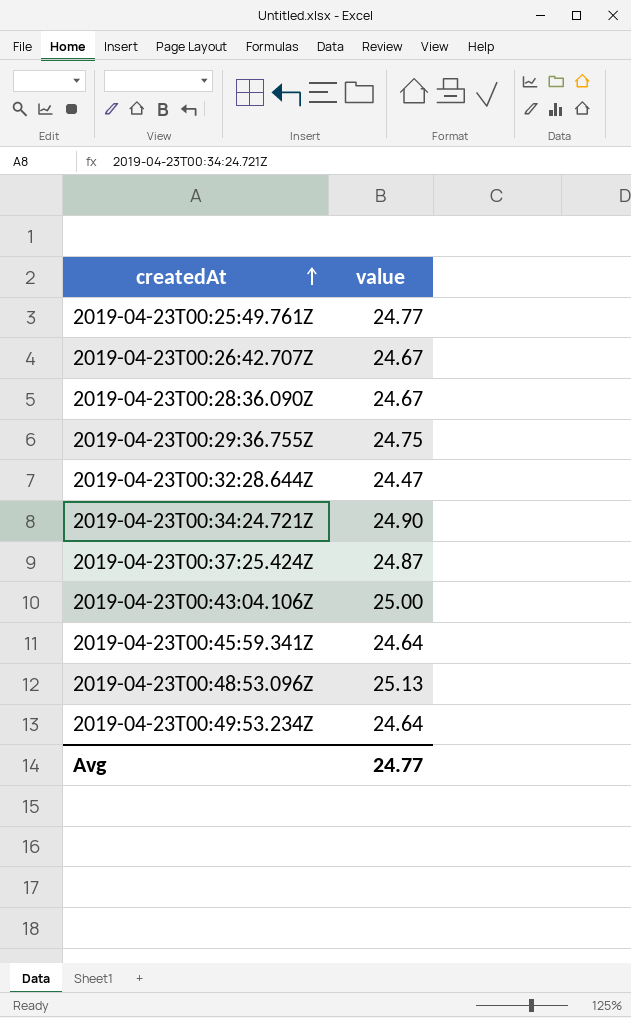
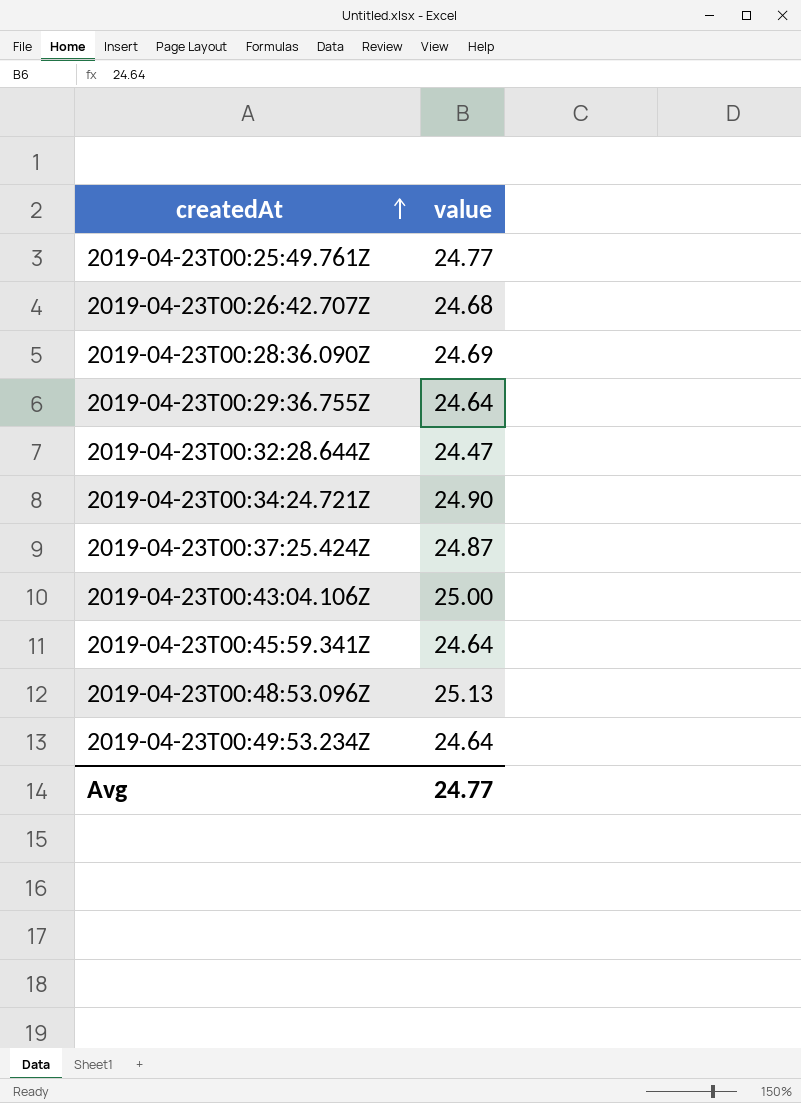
2019-04-23T00:26:42.707Z | value: 24.67 -> 24.68
2019-04-23T00:28:36.090Z | value: 24.67 -> 24.69
2019-04-23T00:29:36.755Z | value: 24.75 -> 24.64

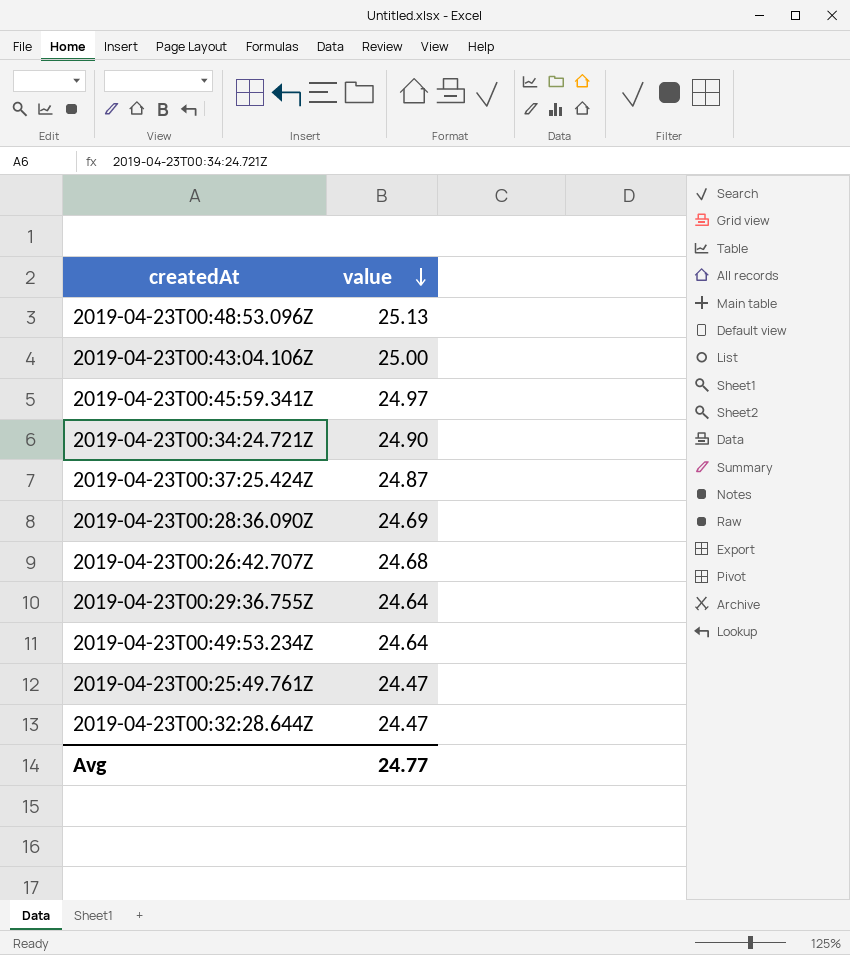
row order: createdAt ascending -> value descending
2019-04-23T00:45:59.341Z | value: 24.64 -> 24.97
2019-04-23T00:25:49.761Z | value: 24.77 -> 24.47

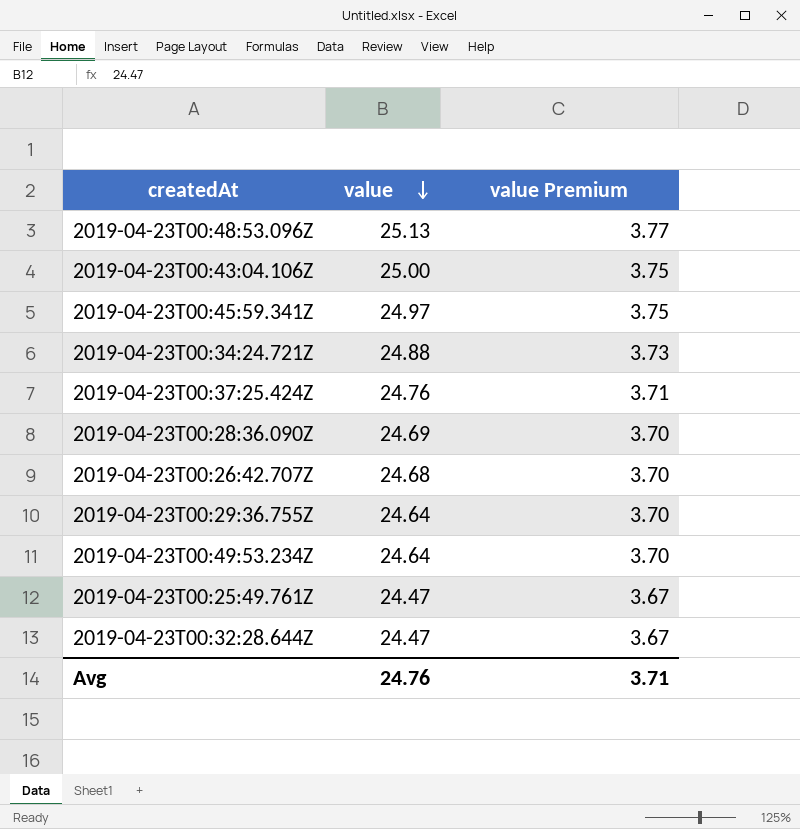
column value Premium | formula: none -> [value] * 0.15
2019-04-23T00:34:24.721Z | value: 24.90 -> 24.88
2019-04-23T00:37:25.424Z | value: 24.87 -> 24.76
Avg | value: 24.77 -> 24.76

